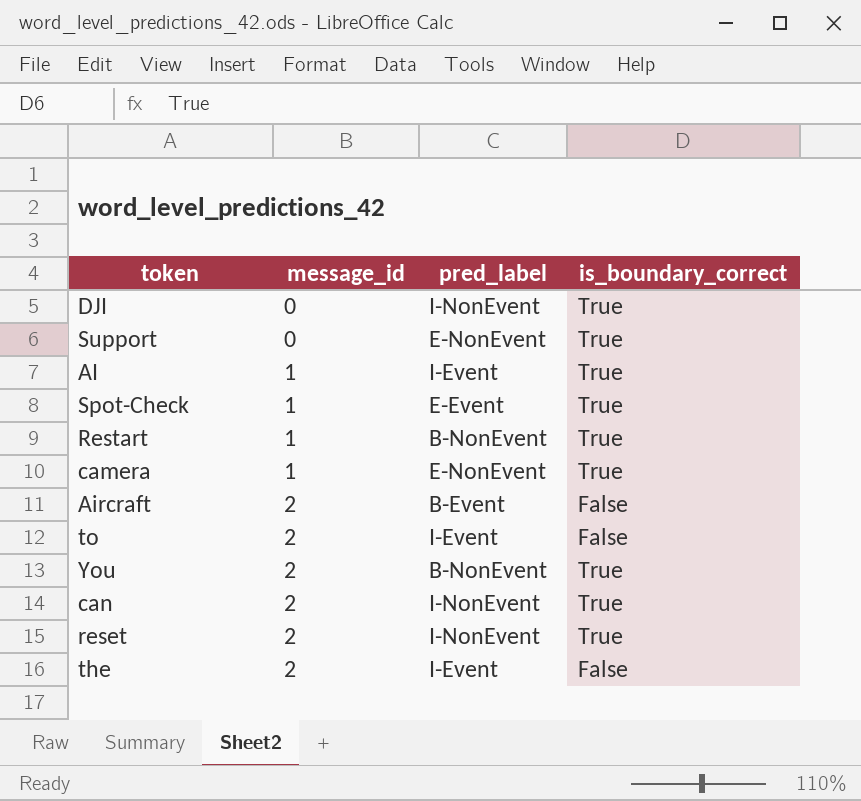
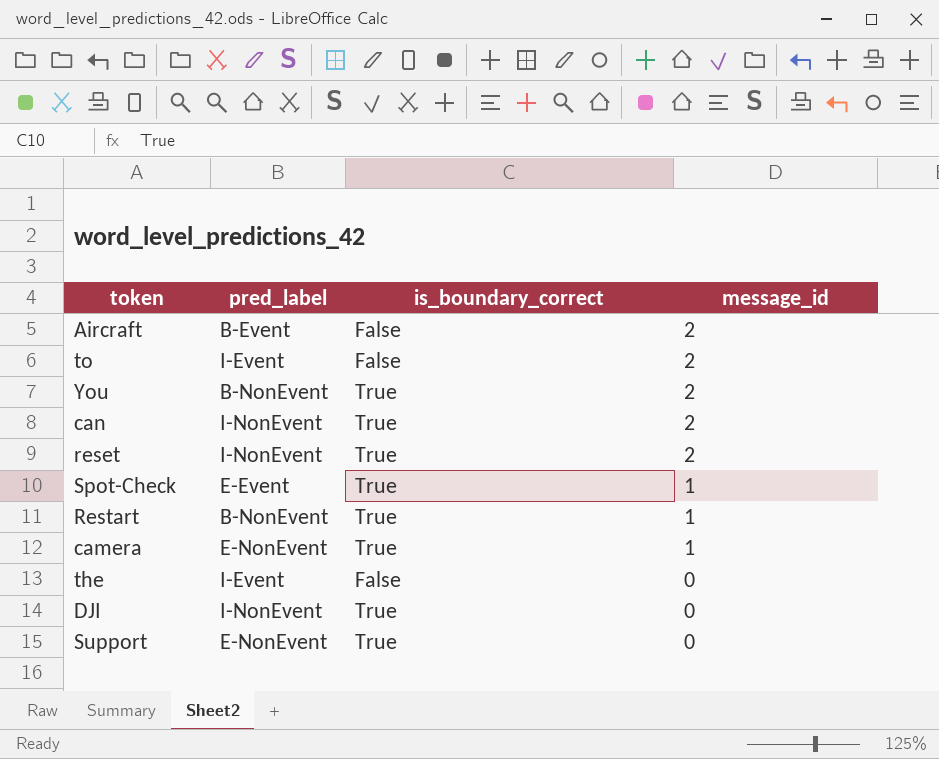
row order: message_id ascending -> message_id descending
column message_id | position: 2 -> 4
row AI: 1 | I-Event | True -> none
the | message_id: 2 -> 0

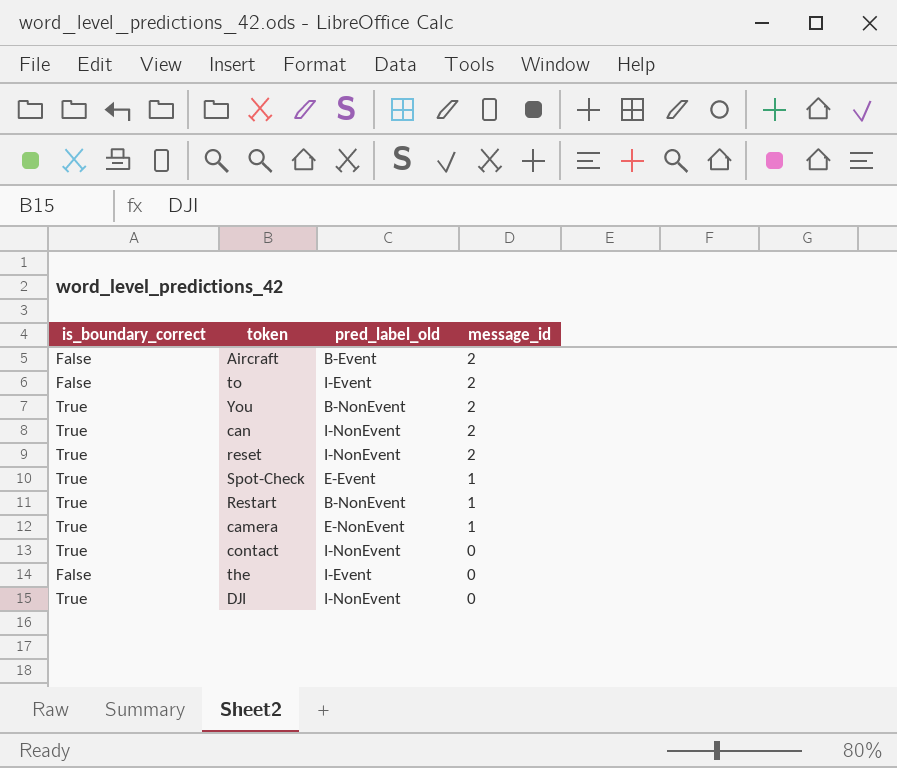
column is_boundary_correct | position: 3 -> 1
column name: pred_label -> pred_label_old
row Support: E-NonEvent | True | 0 -> none
row contact: none -> True | I-NonEvent | 0

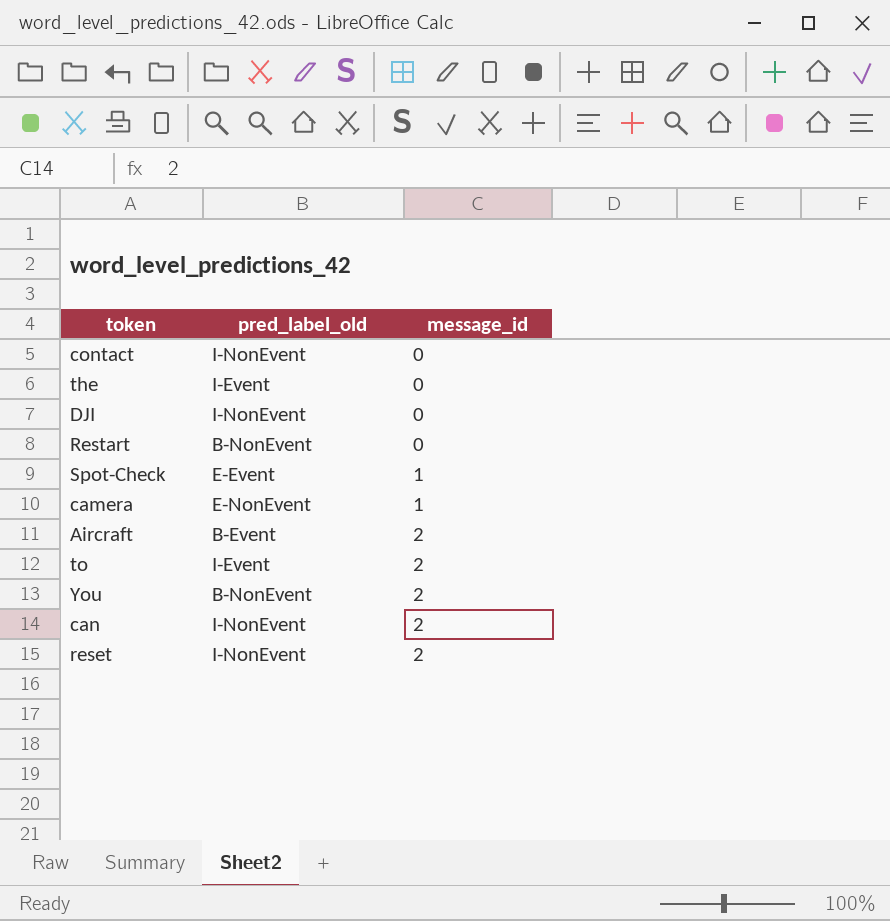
row order: message_id descending -> message_id ascending
column is_boundary_correct | position: 1 -> none
Restart | message_id: 1 -> 0

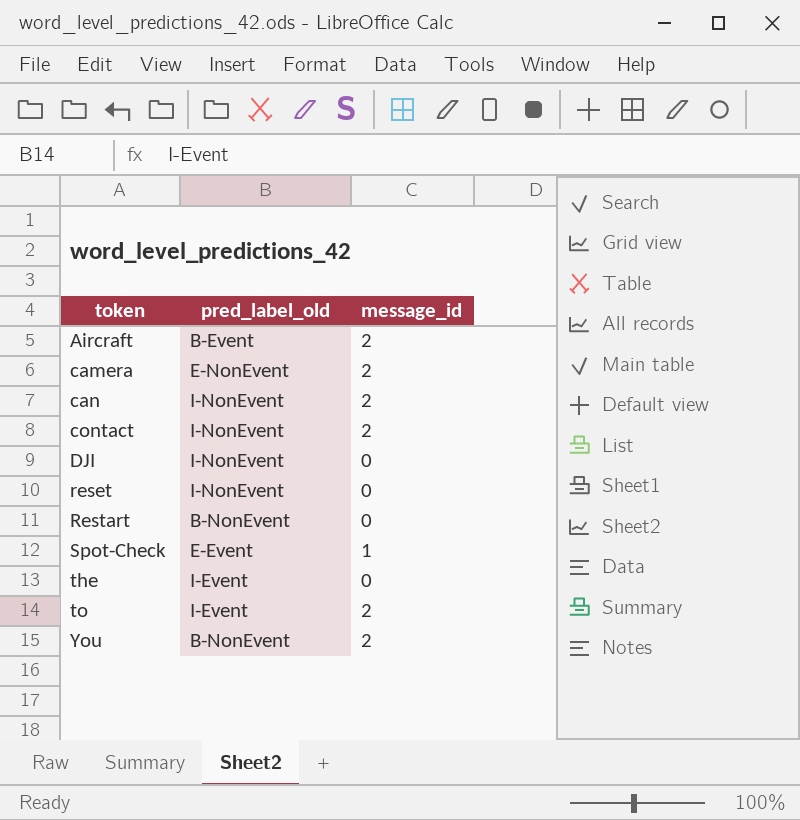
row order: message_id ascending -> token ascending
camera | message_id: 1 -> 2
contact | message_id: 0 -> 2
reset | message_id: 2 -> 0

